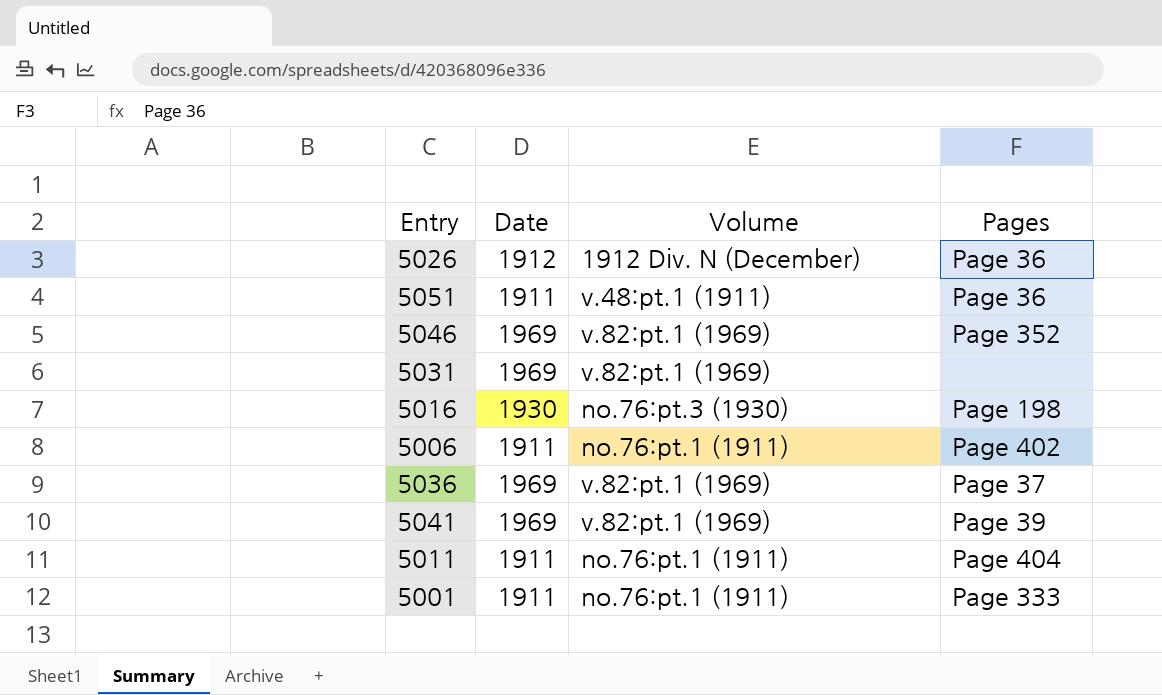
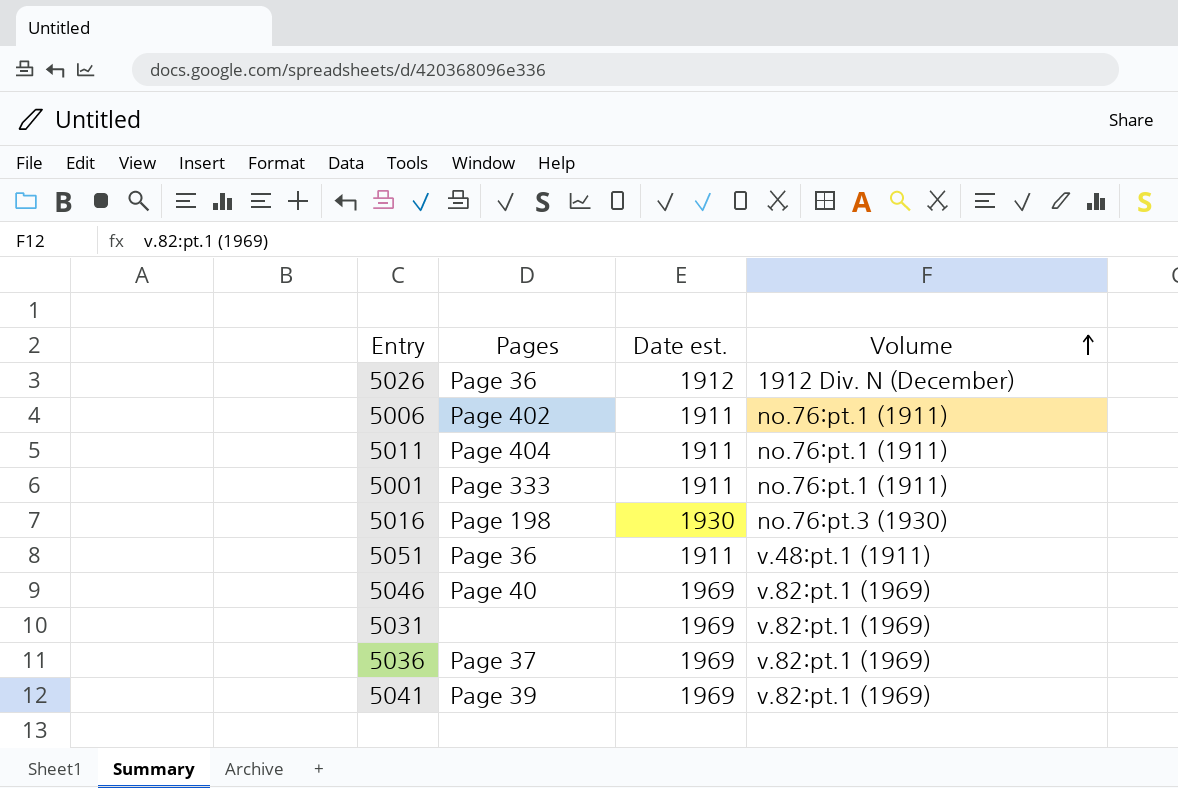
row order: none -> Volume ascending
column Pages | position: 4 -> 2
column name: Date -> Date est.
5046 | Pages: Page 352 -> Page 40

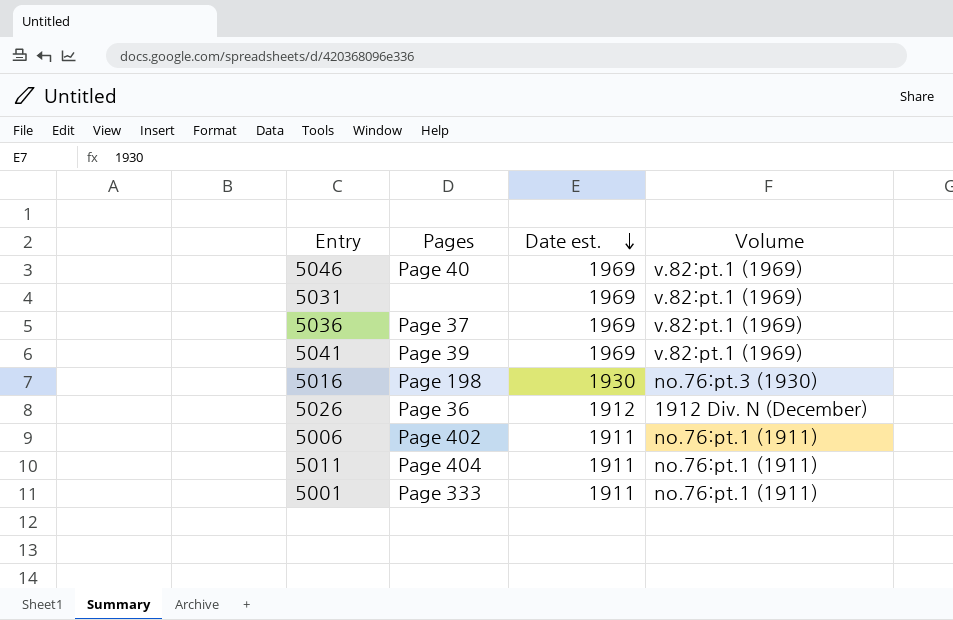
row order: Volume ascending -> Date est. descending
row 5051: Page 36 | 1911 | v.48:pt.1 (1911) -> none

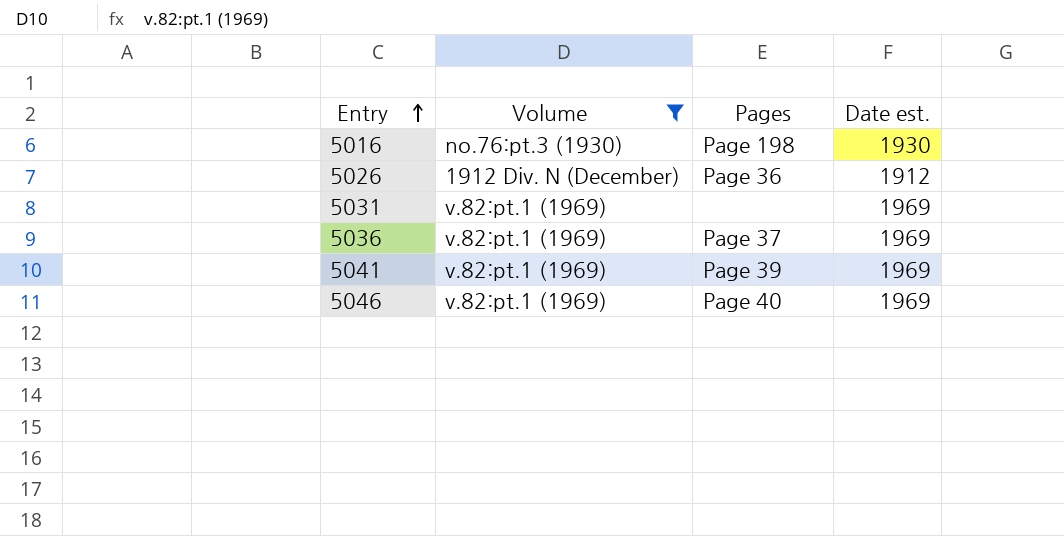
filter: none -> Volume != no.76:pt.1 (1911)
row order: Date est. descending -> Entry ascending
column Volume | position: 4 -> 2

